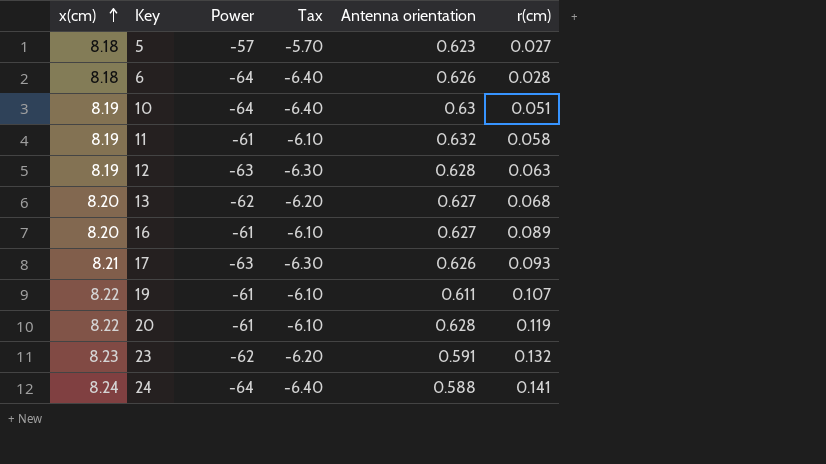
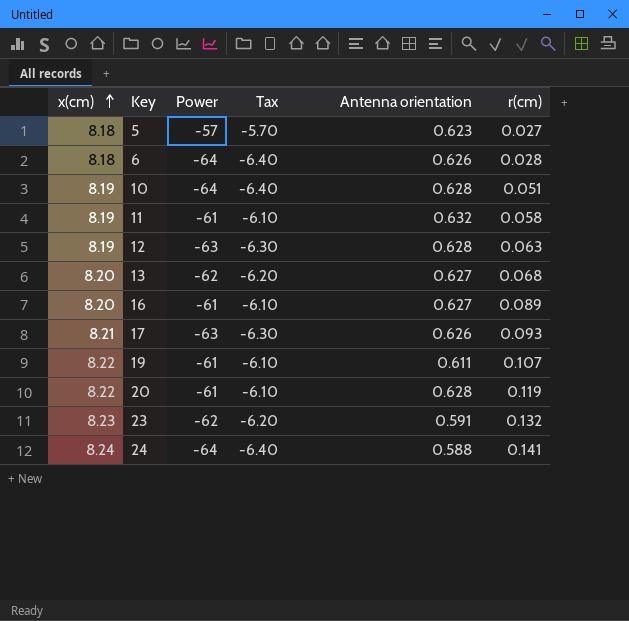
10 | Antenna orientation: 0.63 -> 0.628

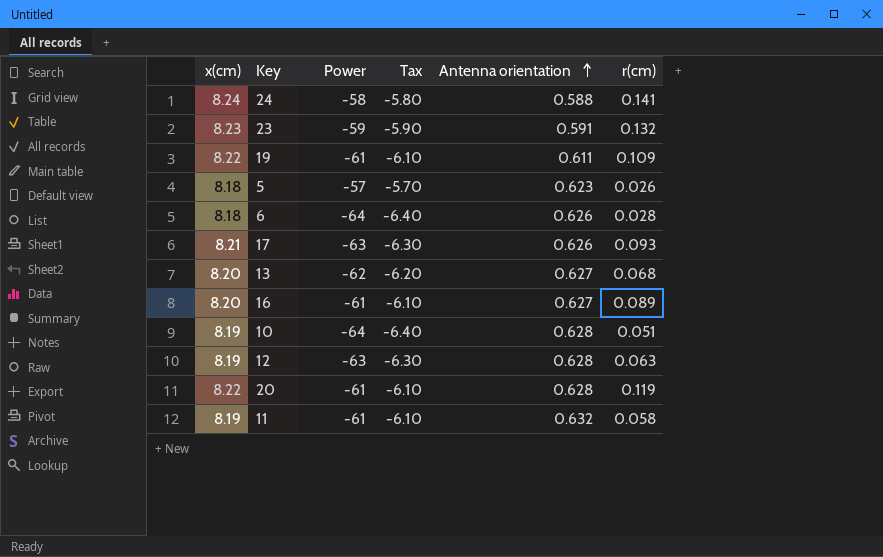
row order: x(cm) ascending -> Antenna orientation ascending
24 | Power: -64 -> -58
24 | Tax: -6.40 -> -5.80
23 | Power: -62 -> -59
23 | Tax: -6.20 -> -5.90
19 | r(cm): 0.107 -> 0.109
5 | r(cm): 0.027 -> 0.026

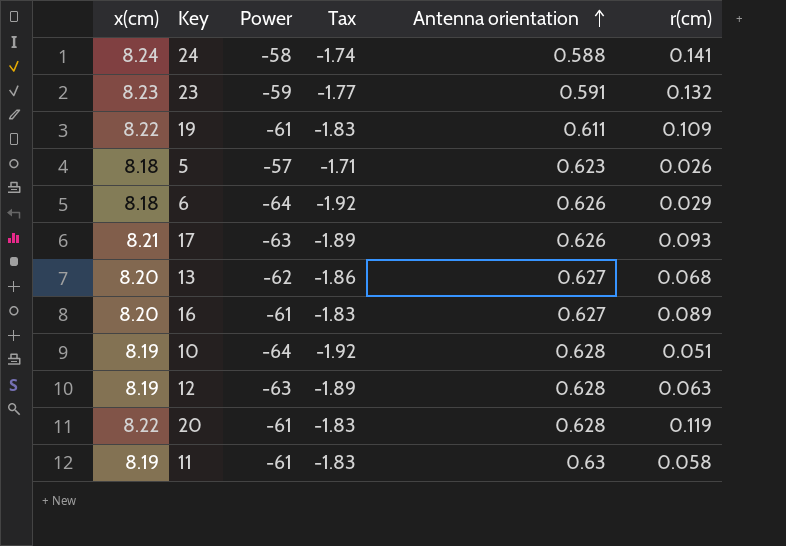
column Tax | formula: [Power] * 0.1 -> [Power] * 0.03
6 | r(cm): 0.028 -> 0.029
11 | Antenna orientation: 0.632 -> 0.63

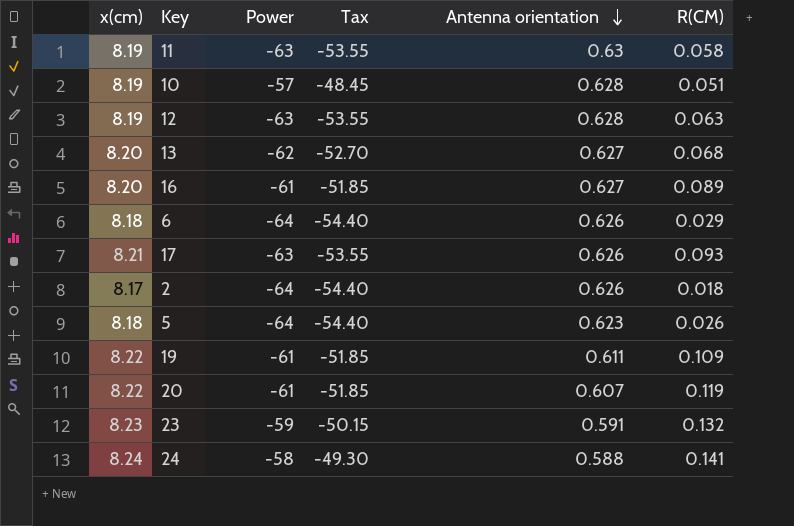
row order: Antenna orientation ascending -> Antenna orientation descending
column Tax | formula: [Power] * 0.03 -> [Power] * 0.85
column name: r(cm) -> R(CM)
11 | Power: -61 -> -63
10 | Power: -64 -> -57
row 2: none -> 8.17 | -64 | -54.40 | 0.626 | 0.018
5 | Power: -57 -> -64
20 | Antenna orientation: 0.628 -> 0.607

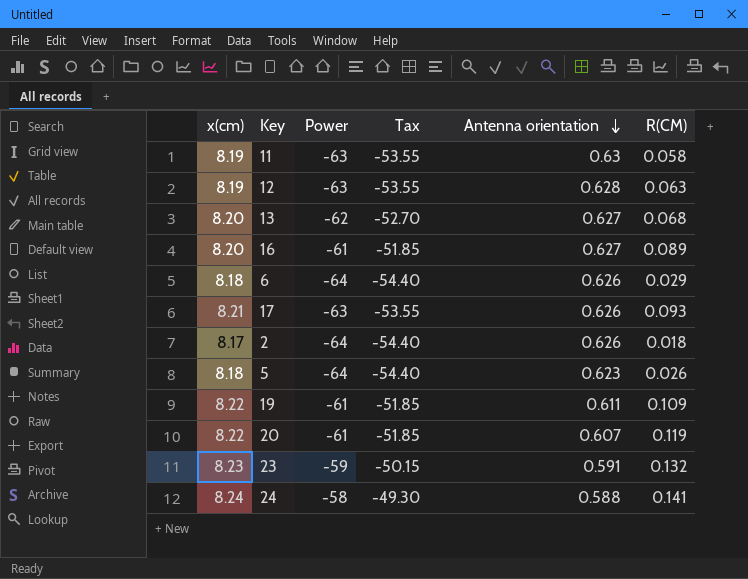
row 10: 8.19 | -57 | -48.45 | 0.628 | 0.051 -> none

